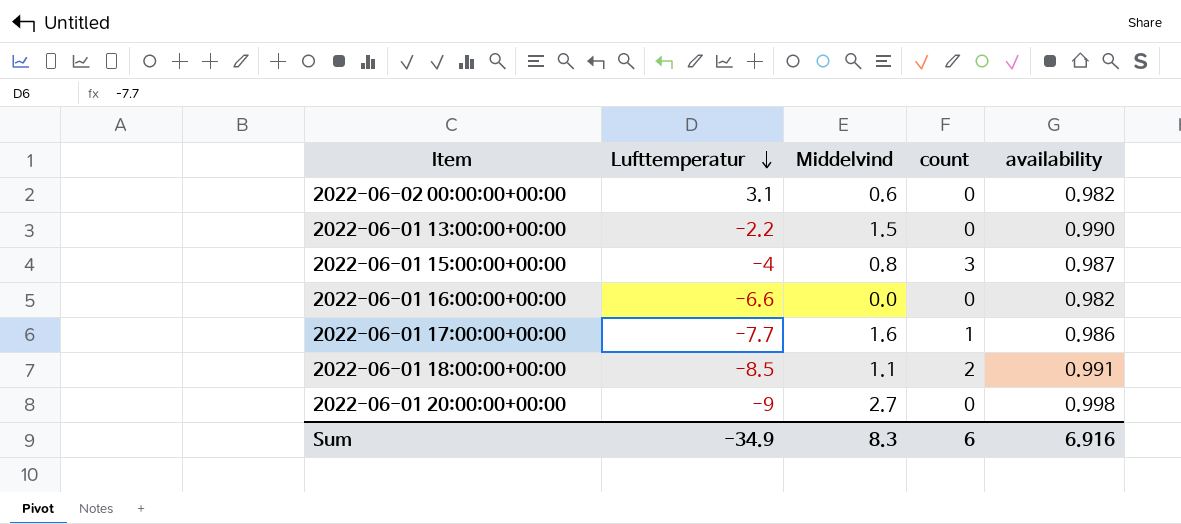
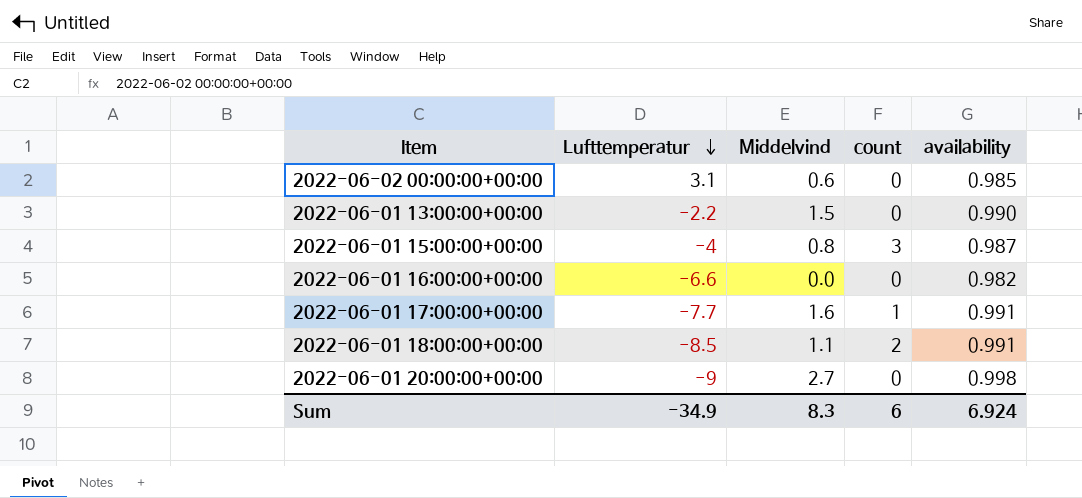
2022-06-02 00:00:00+00:00 | availability: 0.982 -> 0.985
2022-06-01 17:00:00+00:00 | availability: 0.986 -> 0.991
Sum | availability: 6.916 -> 6.924

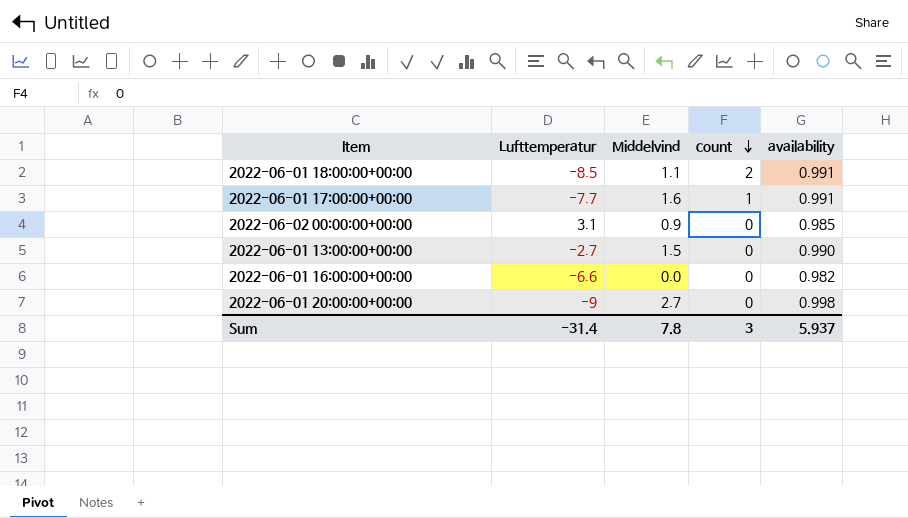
row order: Lufttemperatur descending -> count descending
row 2022-06-01 15:00:00+00:00: -4 | 0.8 | 3 | 0.987 -> none
2022-06-02 00:00:00+00:00 | Middelvind: 0.6 -> 0.9
2022-06-01 13:00:00+00:00 | Lufttemperatur: -2.2 -> -2.7
Sum | Lufttemperatur: -34.9 -> -31.4
Sum | Middelvind: 8.3 -> 7.8
Sum | count: 6 -> 3
Sum | availability: 6.924 -> 5.937

